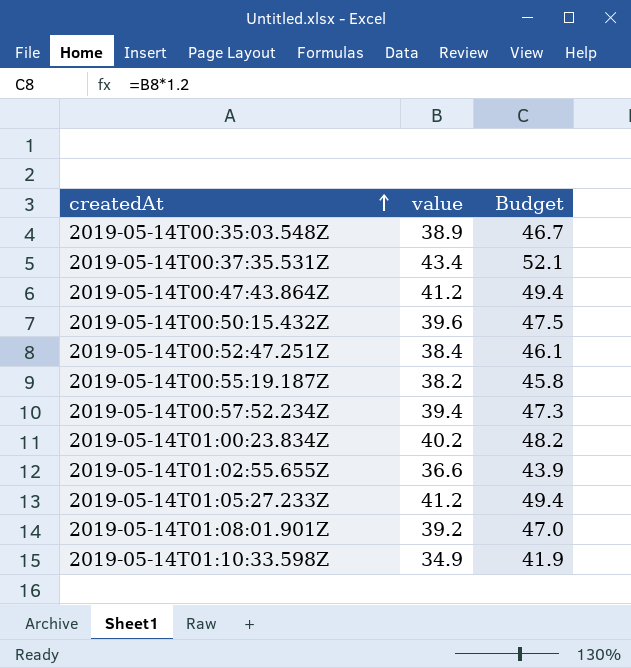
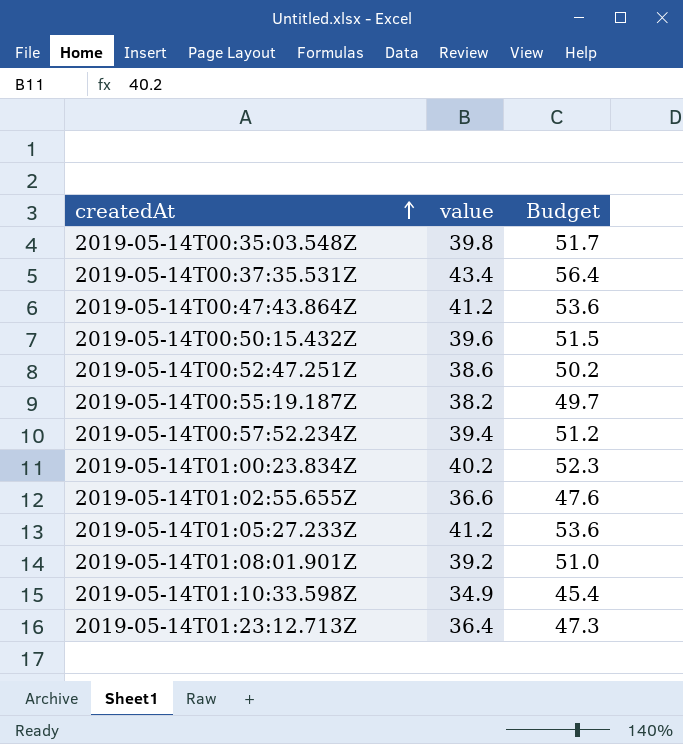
column Budget | formula: [value] * 1.2 -> [value] * 1.3
2019-05-14T00:35:03.548Z | value: 38.9 -> 39.8
2019-05-14T00:52:47.251Z | value: 38.4 -> 38.6
row 2019-05-14T01:23:12.713Z: none -> 36.4 | 47.3

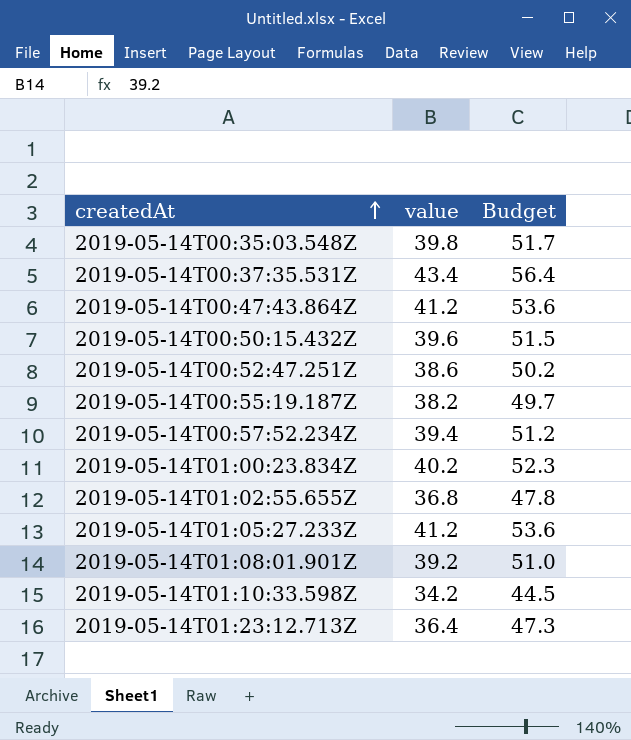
2019-05-14T01:02:55.655Z | value: 36.6 -> 36.8
2019-05-14T01:02:55.655Z | Budget: 47.6 -> 47.8
2019-05-14T01:10:33.598Z | value: 34.9 -> 34.2
2019-05-14T01:10:33.598Z | Budget: 45.4 -> 44.5

